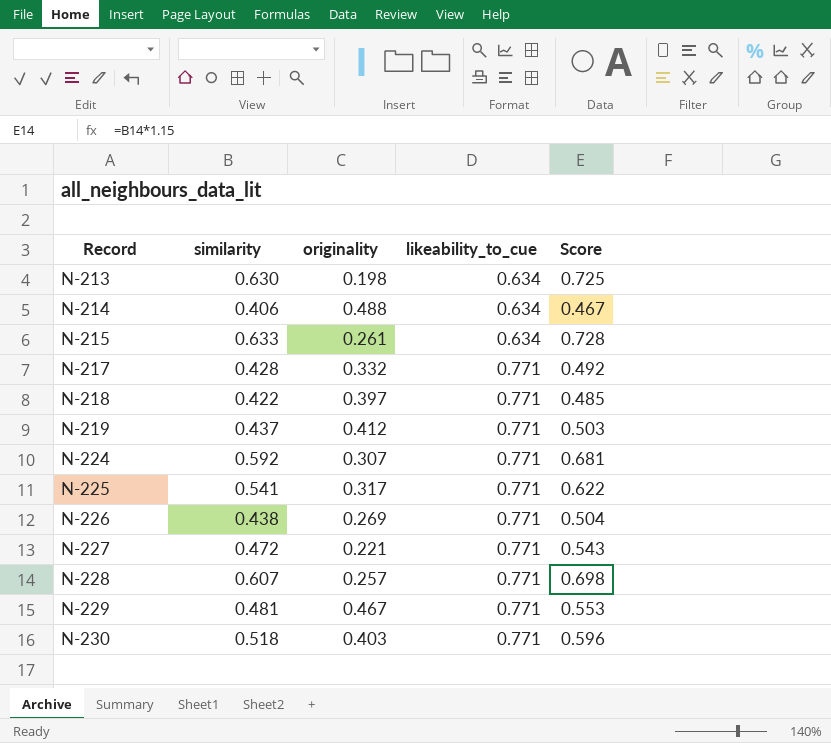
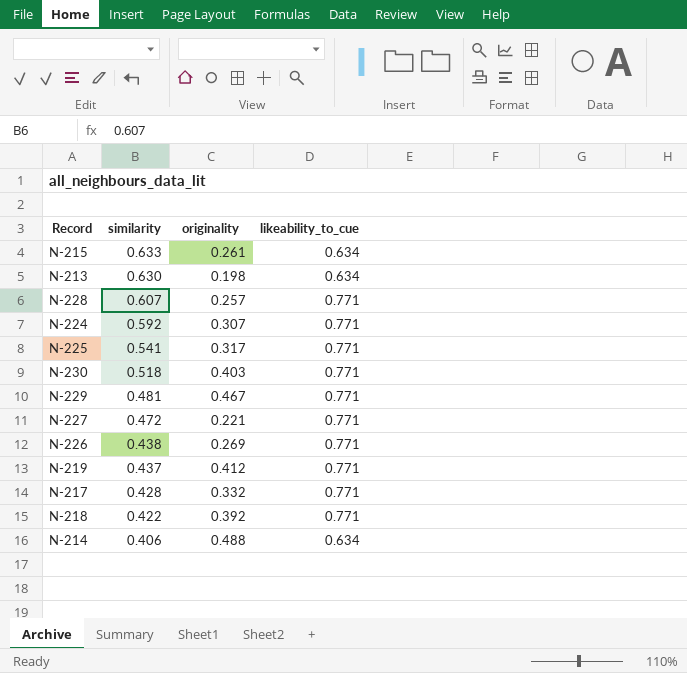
row order: Record ascending -> similarity descending
column Score | formula: [similarity] * 1.15 -> none
N-218 | originality: 0.397 -> 0.392

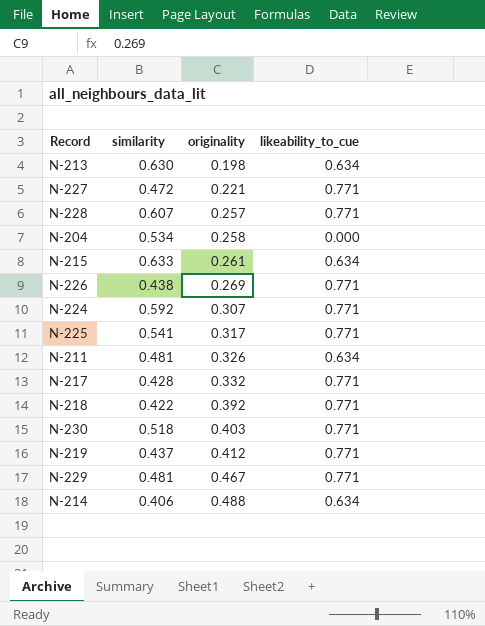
row order: similarity descending -> originality ascending
row N-204: none -> 0.534 | 0.258 | 0.000
row N-211: none -> 0.481 | 0.326 | 0.634

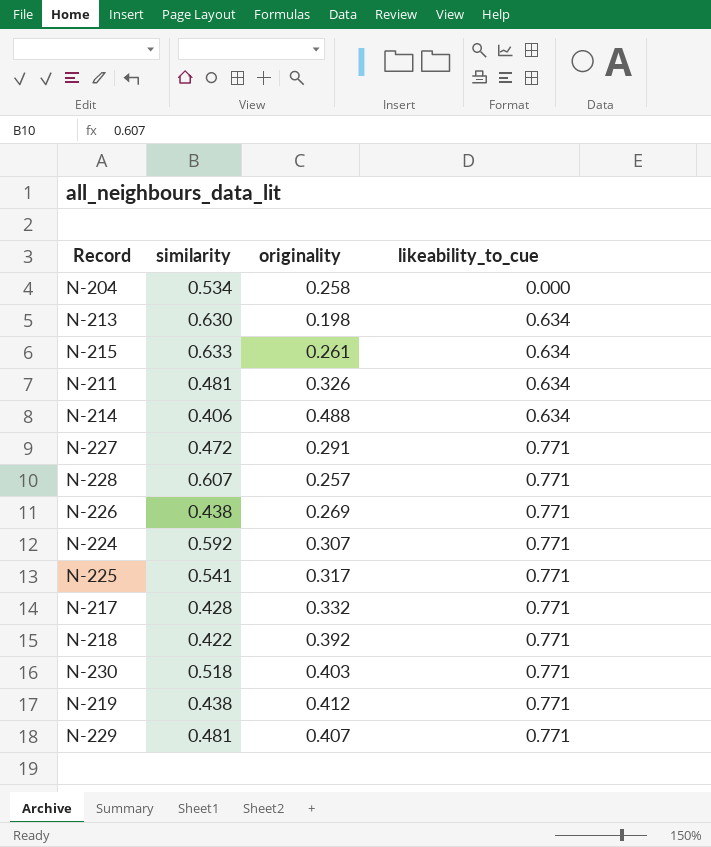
row order: originality ascending -> likeability_to_cue ascending
N-227 | originality: 0.221 -> 0.291
N-219 | similarity: 0.437 -> 0.438
N-229 | originality: 0.467 -> 0.407

